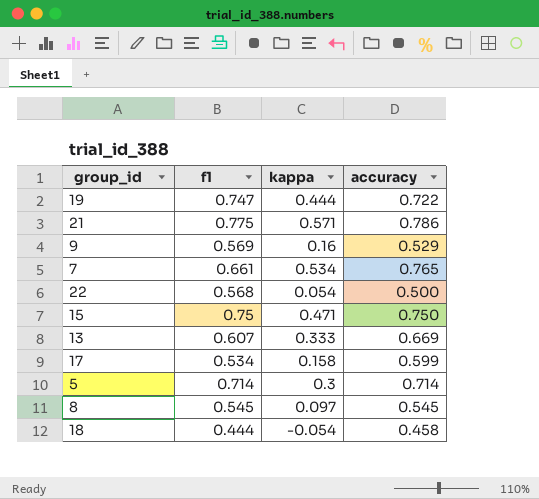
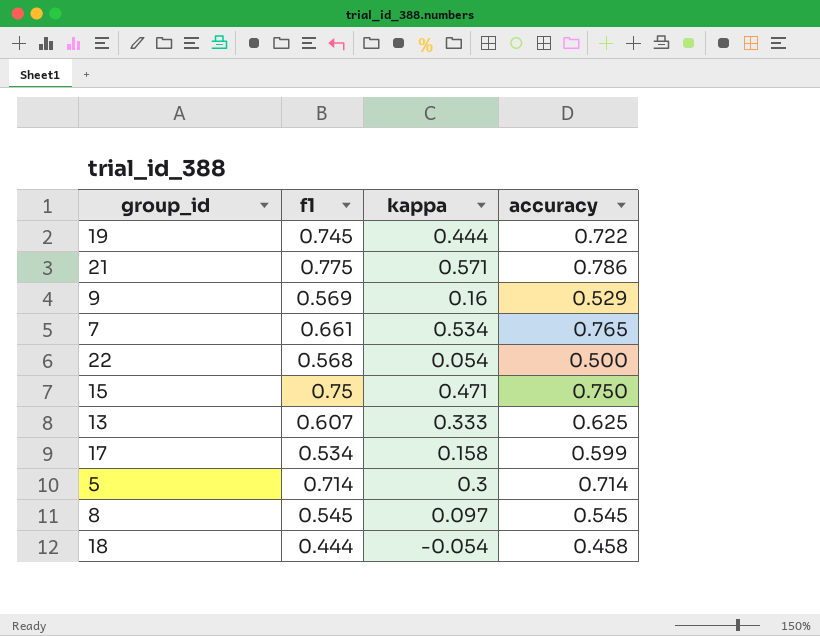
19 | f1: 0.747 -> 0.745
13 | accuracy: 0.669 -> 0.625

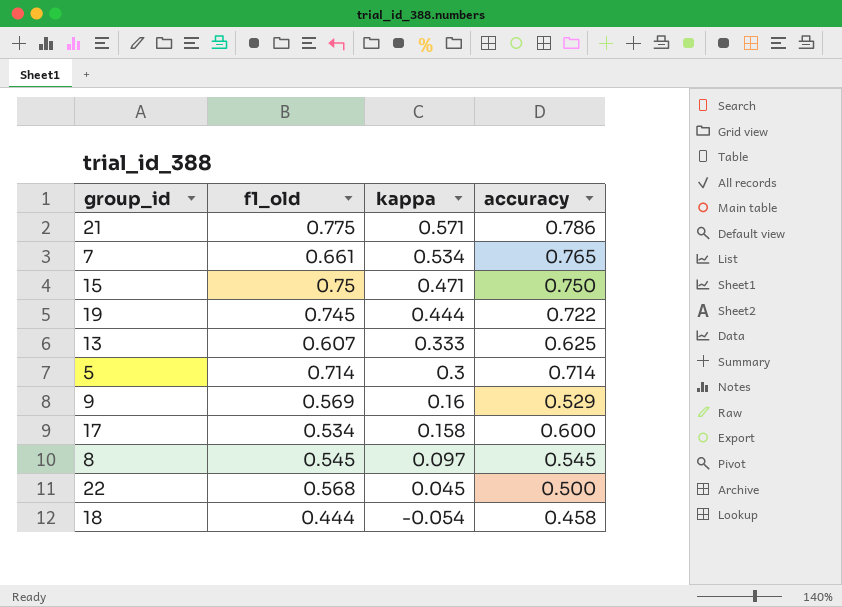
row order: none -> kappa descending
column name: f1 -> f1_old
17 | accuracy: 0.599 -> 0.600
22 | kappa: 0.054 -> 0.045

